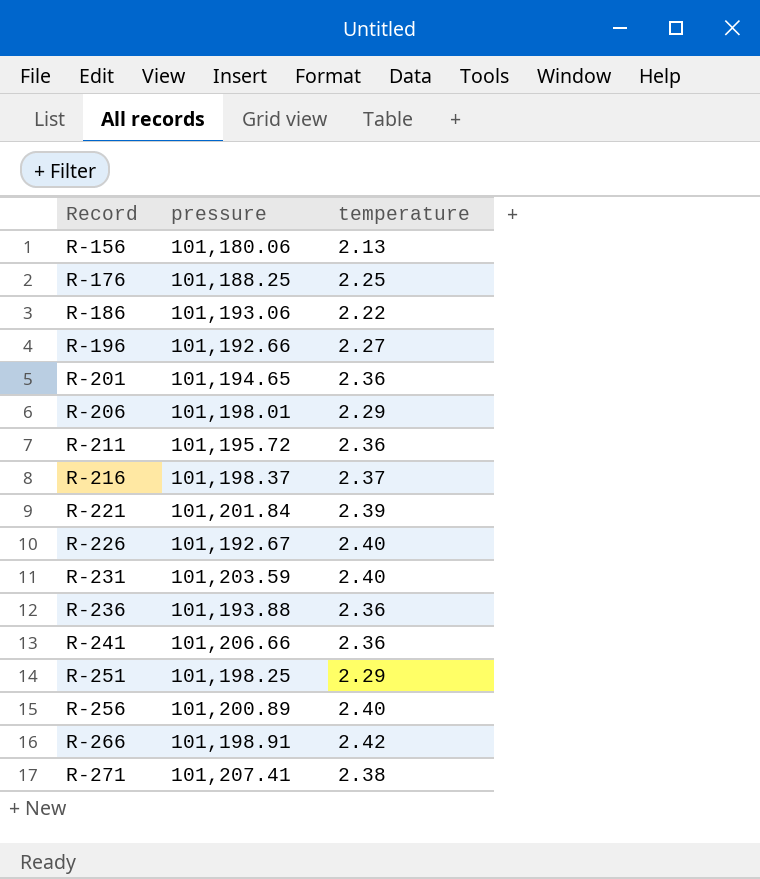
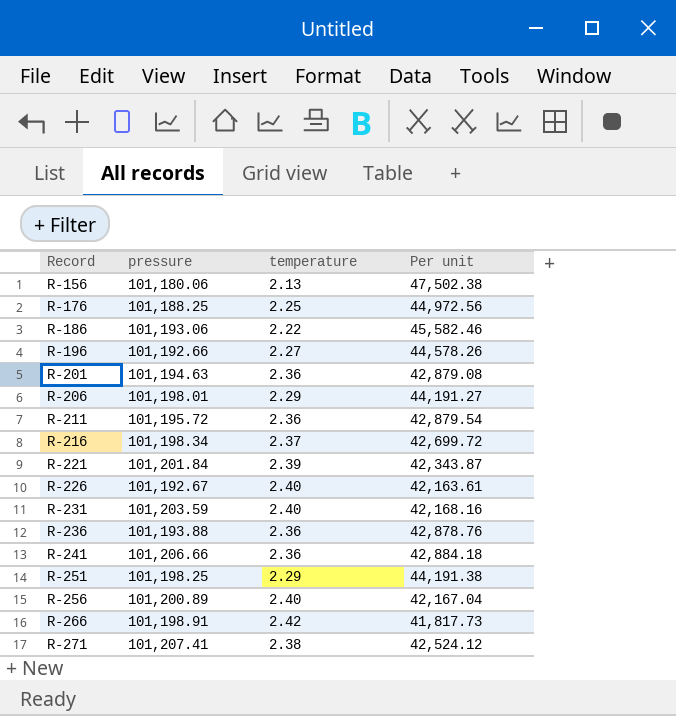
column Per unit | formula: none -> [pressure] / [temperature]
R-201 | pressure: 101,194.65 -> 101,194.63
R-216 | pressure: 101,198.37 -> 101,198.34

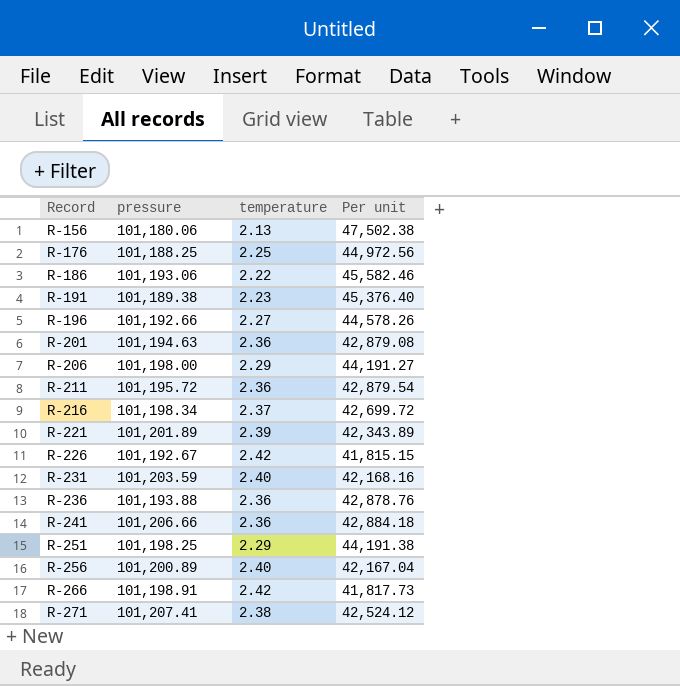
row R-191: none -> 101,189.38 | 2.23 | 45,376.40
R-206 | pressure: 101,198.01 -> 101,198.00
R-221 | pressure: 101,201.84 -> 101,201.89
R-221 | Per unit: 42,343.87 -> 42,343.89
R-226 | temperature: 2.40 -> 2.42
R-226 | Per unit: 42,163.61 -> 41,815.15

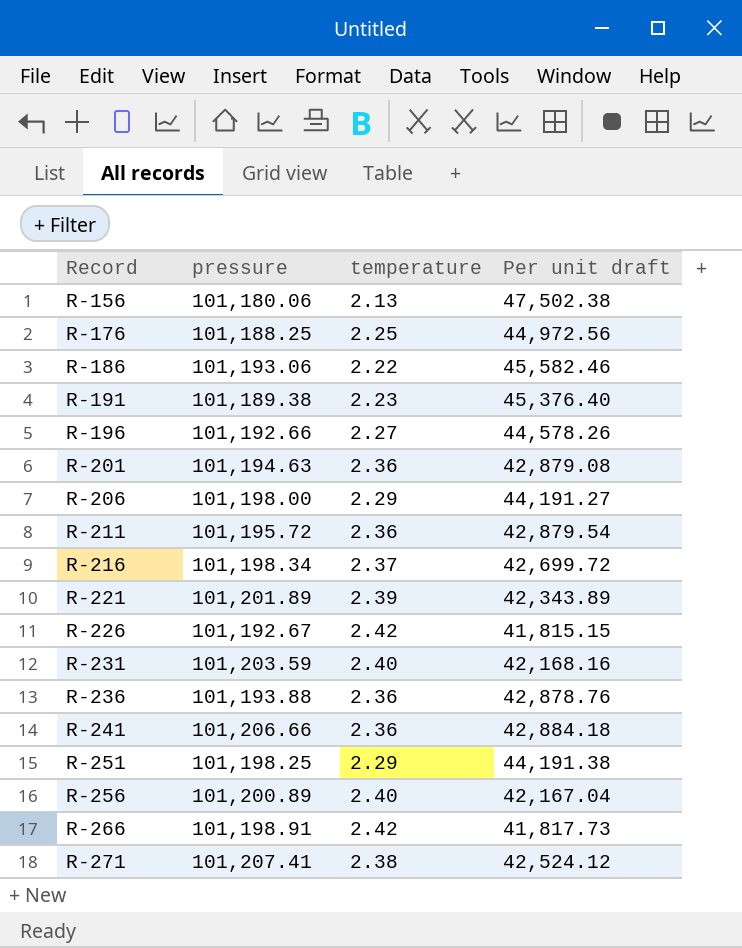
column name: Per unit -> Per unit draft

